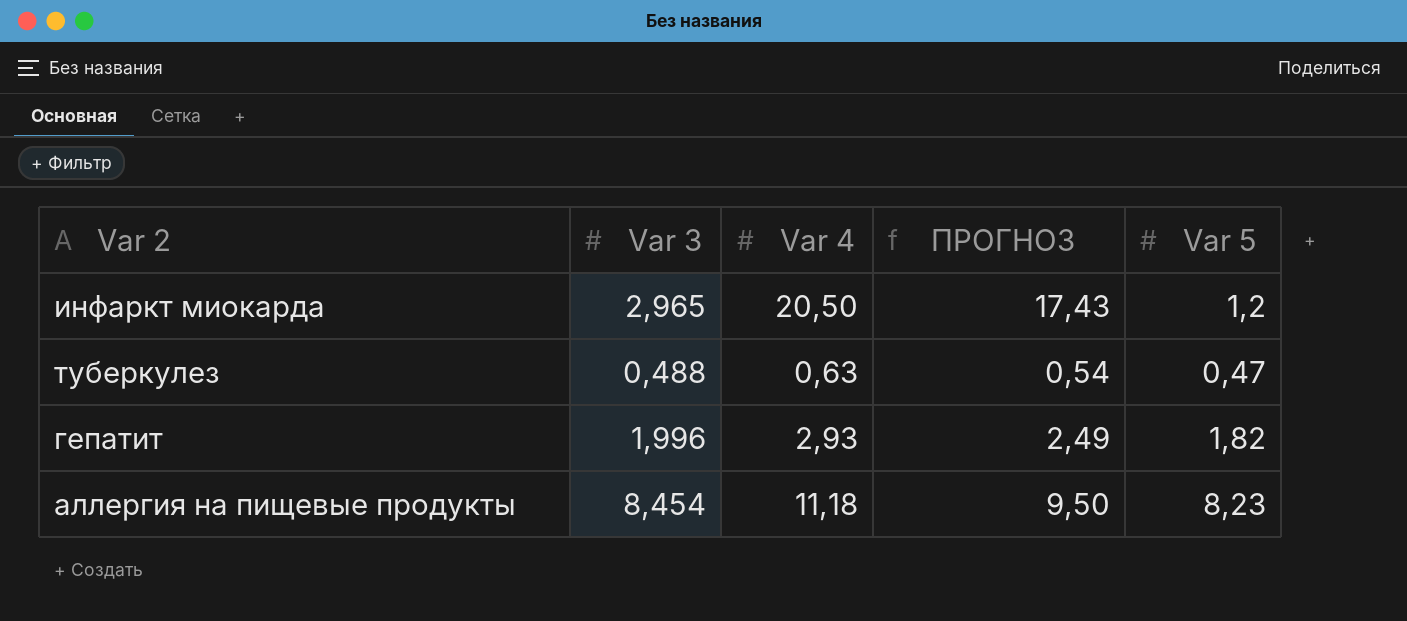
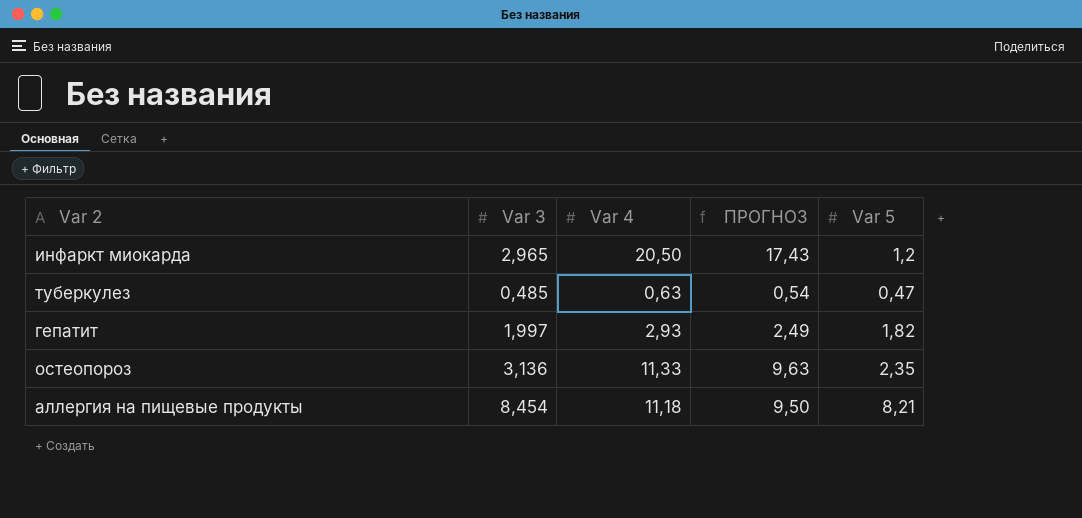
туберкулез | Var 3: 0,488 -> 0,485
гепатит | Var 3: 1,996 -> 1,997
row остеопороз: none -> 3,136 | 11,33 | 9,63 | 2,35
аллергия на пищевые продукты | Var 5: 8,23 -> 8,21

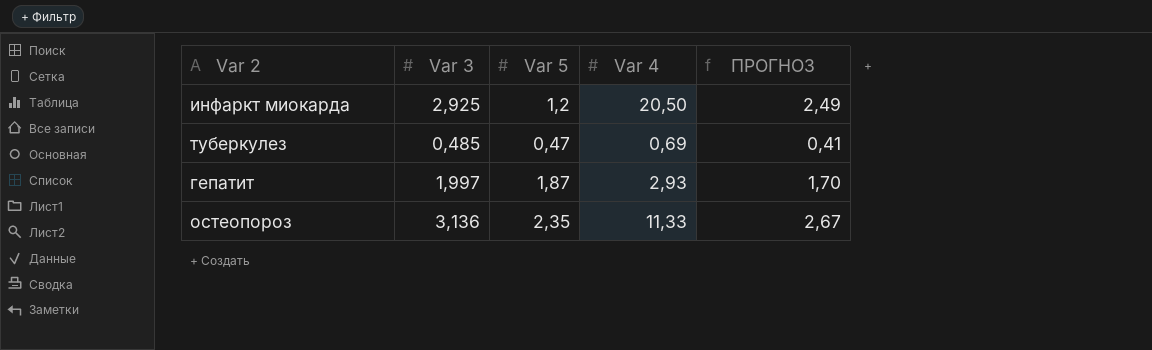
column Var 5 | position: 5 -> 3
column ПРОГНОЗ | formula: [Var 4] * 0,85 -> [Var 3] * 0,85
row аллергия на пищевые продукты: 8,454 | 11,18 | 9,50 | 8,21 -> none
инфаркт миокарда | Var 3: 2,965 -> 2,925
туберкулез | Var 4: 0,63 -> 0,69
гепатит | Var 5: 1,82 -> 1,87

